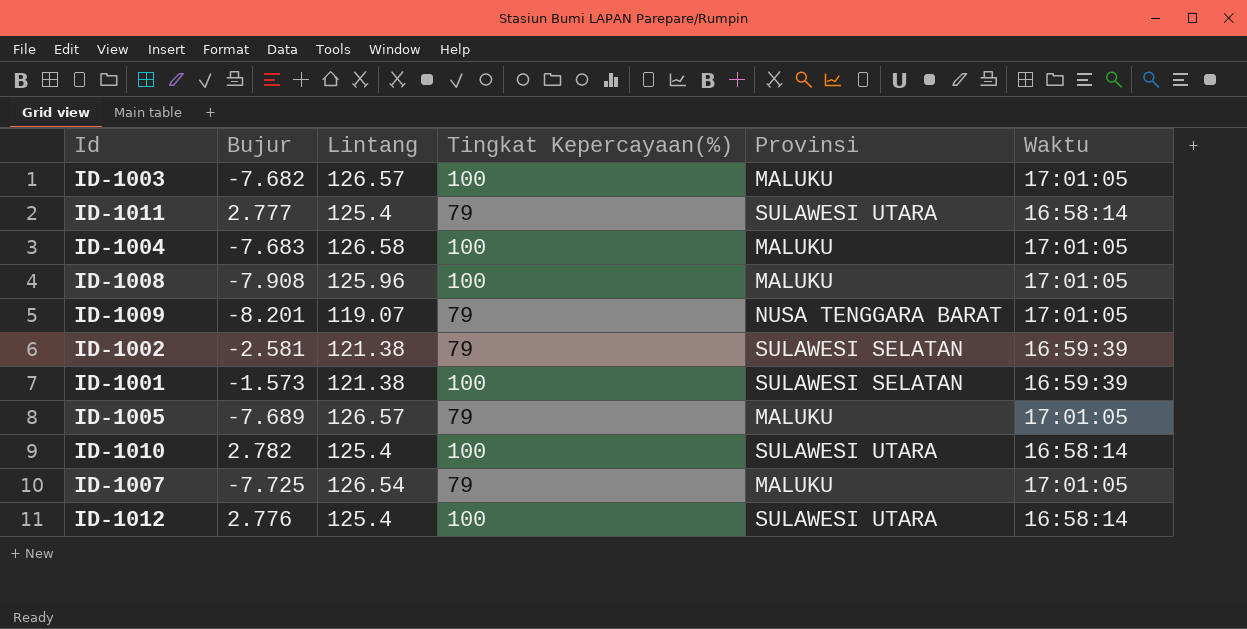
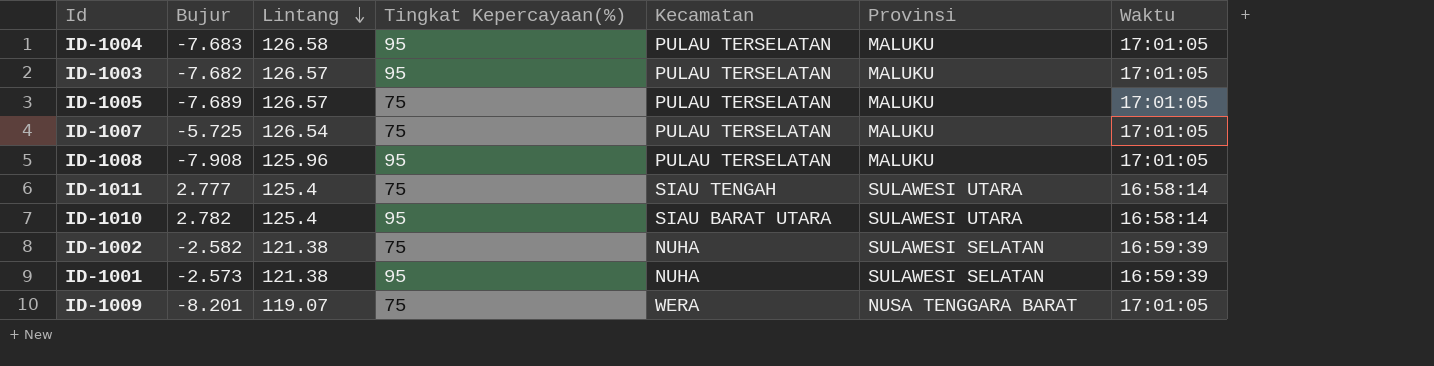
row order: none -> Lintang descending
column Kecamatan | position: none -> 5
row ID-1012: 2.776 | 125.4 | 100 | SULAWESI UTARA | 16:58:14 -> none
ID-1004 | Tingkat Kepercayaan(%): 100 -> 95
ID-1003 | Tingkat Kepercayaan(%): 100 -> 95
ID-1005 | Tingkat Kepercayaan(%): 79 -> 75
ID-1007 | Bujur: -7.725 -> -5.725
ID-1007 | Tingkat Kepercayaan(%): 79 -> 75
ID-1008 | Tingkat Kepercayaan(%): 100 -> 95
ID-1011 | Tingkat Kepercayaan(%): 79 -> 75
ID-1010 | Tingkat Kepercayaan(%): 100 -> 95
ID-1002 | Bujur: -2.581 -> -2.582
ID-1002 | Tingkat Kepercayaan(%): 79 -> 75
ID-1001 | Bujur: -1.573 -> -2.573
ID-1001 | Tingkat Kepercayaan(%): 100 -> 95
ID-1009 | Tingkat Kepercayaan(%): 79 -> 75

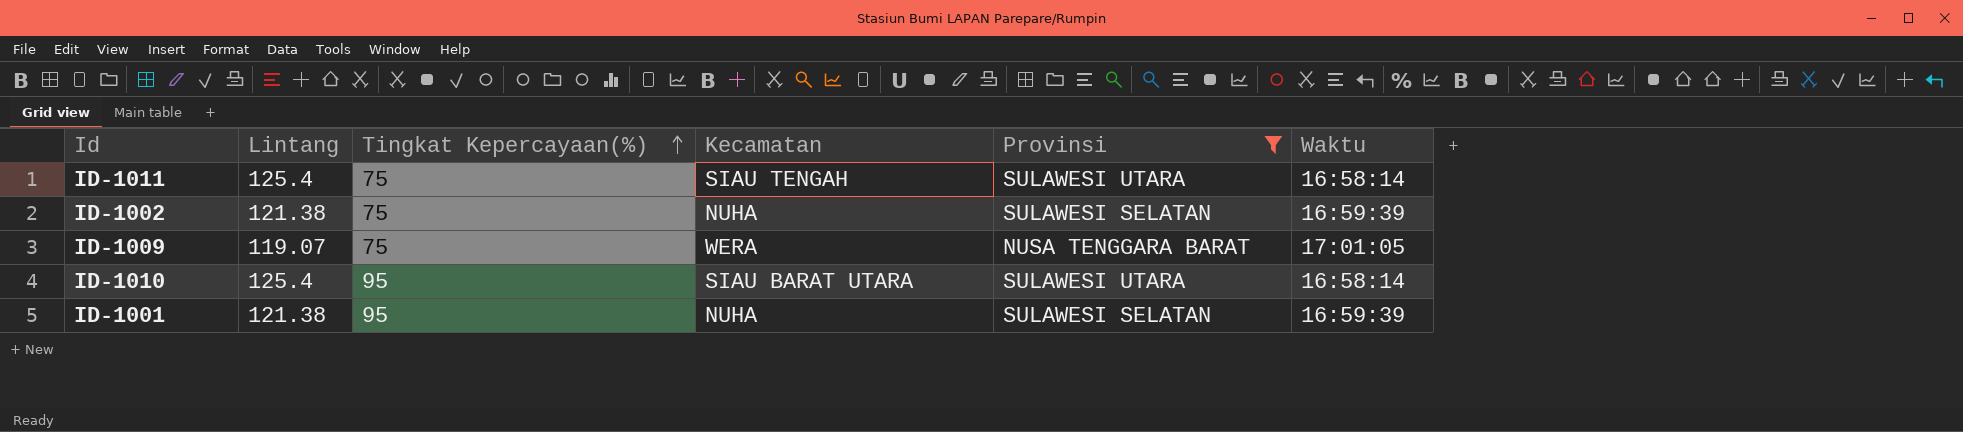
filter: none -> Provinsi != MALUKU
row order: Lintang descending -> Tingkat Kepercayaan(%) ascending
column Bujur | position: 2 -> none

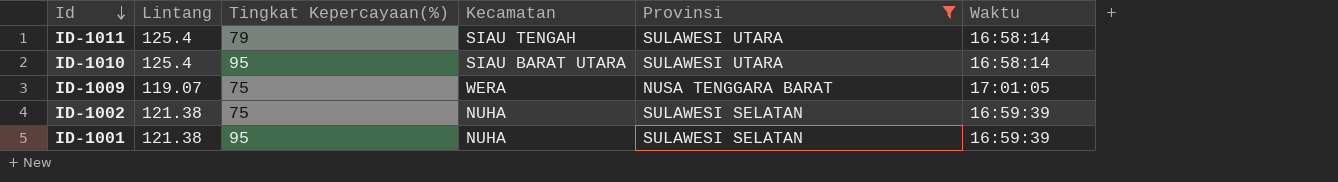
row order: Tingkat Kepercayaan(%) ascending -> Id descending
ID-1011 | Tingkat Kepercayaan(%): 75 -> 79

